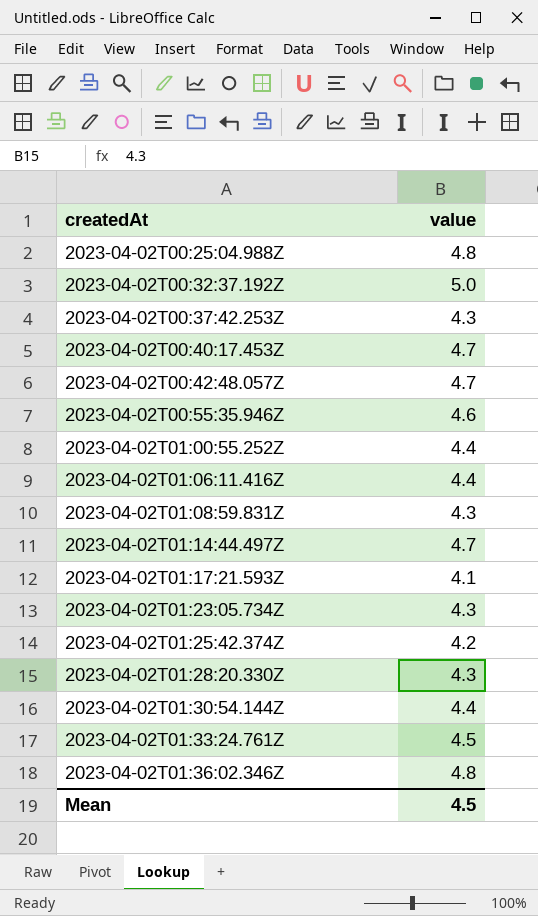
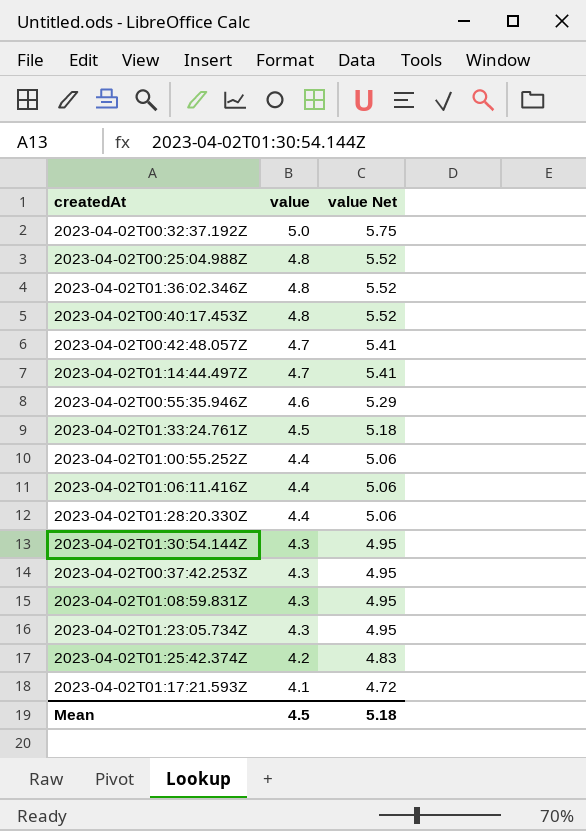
row order: createdAt ascending -> value descending
column value Net | formula: none -> [value] * 1.15
2023-04-02T00:40:17.453Z | value: 4.7 -> 4.8
2023-04-02T01:28:20.330Z | value: 4.3 -> 4.4
2023-04-02T01:30:54.144Z | value: 4.4 -> 4.3

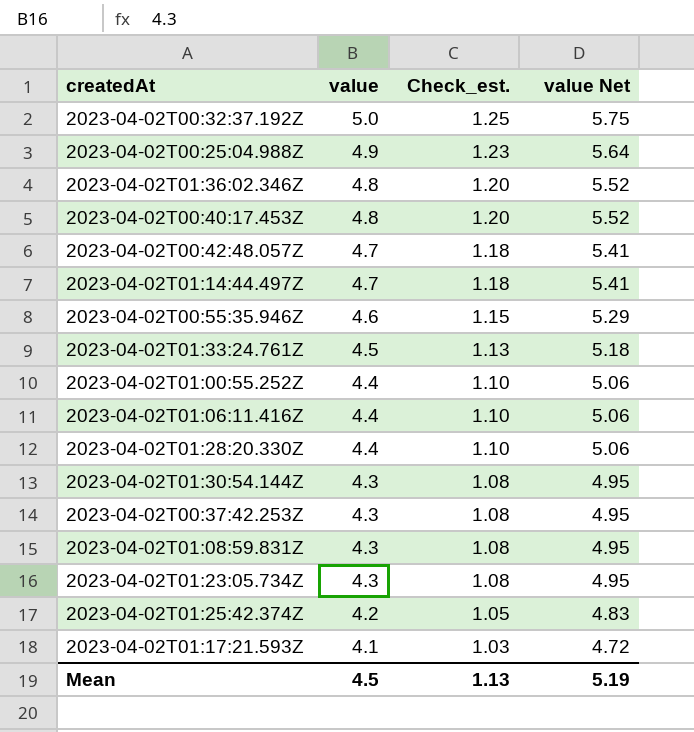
column Check_est. | formula: none -> [value] * 0.25
2023-04-02T00:25:04.988Z | value: 4.8 -> 4.9
2023-04-02T00:25:04.988Z | value Net: 5.52 -> 5.64
Mean | value Net: 5.18 -> 5.19

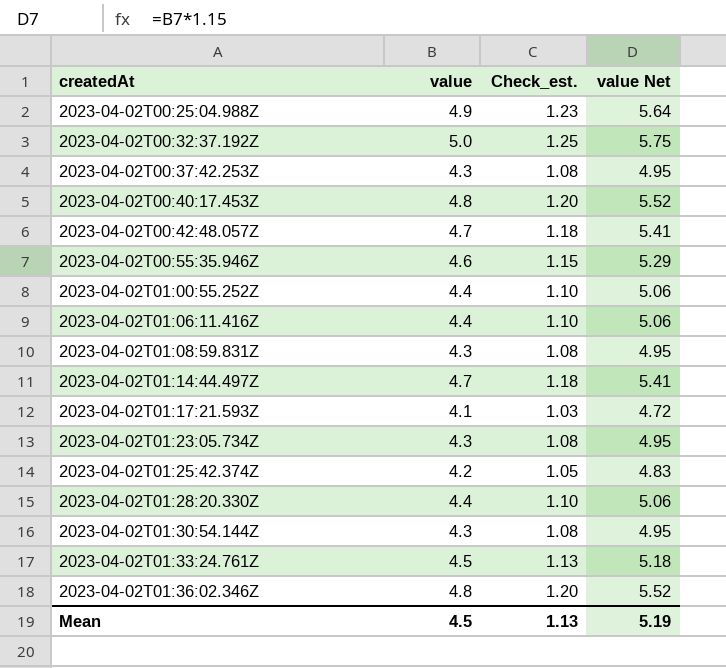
row order: value descending -> createdAt ascending

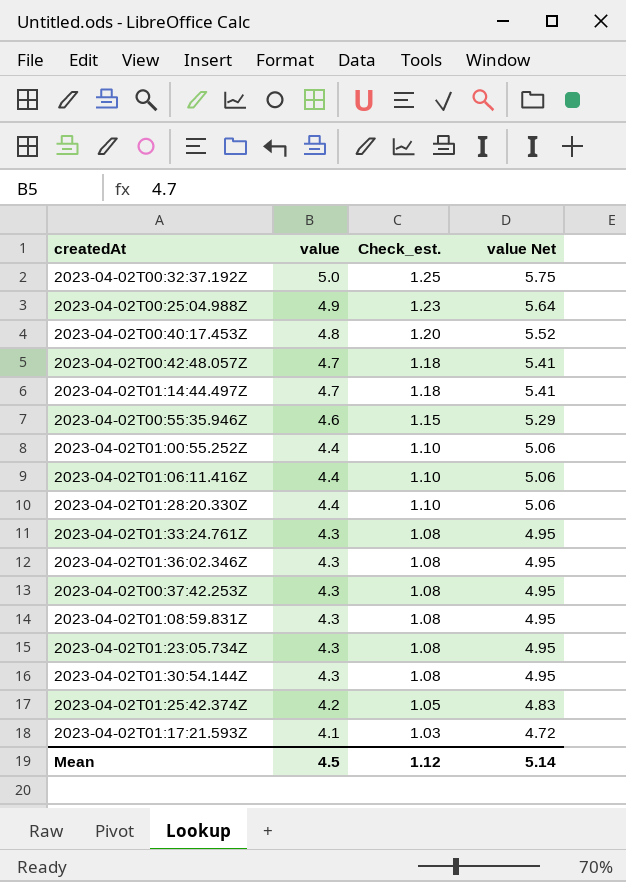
row order: createdAt ascending -> value descending
2023-04-02T01:33:24.761Z | value: 4.5 -> 4.3
2023-04-02T01:33:24.761Z | Check_est.: 1.13 -> 1.08
2023-04-02T01:33:24.761Z | value Net: 5.18 -> 4.95
2023-04-02T01:36:02.346Z | value: 4.8 -> 4.3
2023-04-02T01:36:02.346Z | Check_est.: 1.20 -> 1.08
2023-04-02T01:36:02.346Z | value Net: 5.52 -> 4.95
Mean | Check_est.: 1.13 -> 1.12
Mean | value Net: 5.19 -> 5.14

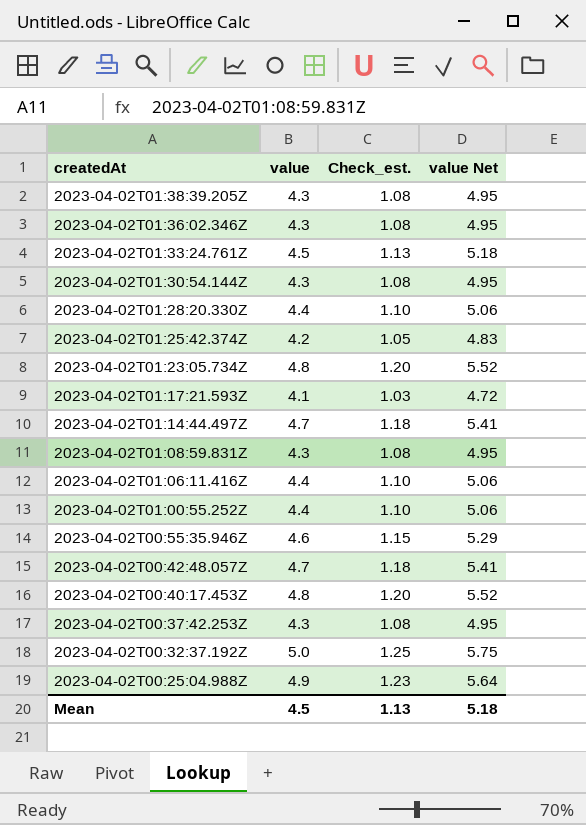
row order: value descending -> createdAt descending
row 2023-04-02T01:38:39.205Z: none -> 4.3 | 1.08 | 4.95
2023-04-02T01:33:24.761Z | value: 4.3 -> 4.5
2023-04-02T01:33:24.761Z | Check_est.: 1.08 -> 1.13
2023-04-02T01:33:24.761Z | value Net: 4.95 -> 5.18
2023-04-02T01:23:05.734Z | value: 4.3 -> 4.8
2023-04-02T01:23:05.734Z | Check_est.: 1.08 -> 1.20
2023-04-02T01:23:05.734Z | value Net: 4.95 -> 5.52
Mean | Check_est.: 1.12 -> 1.13
Mean | value Net: 5.14 -> 5.18

